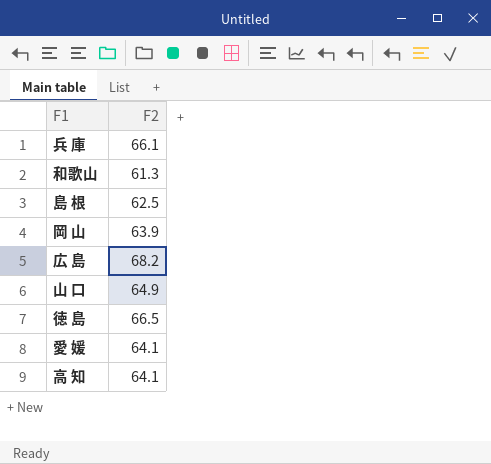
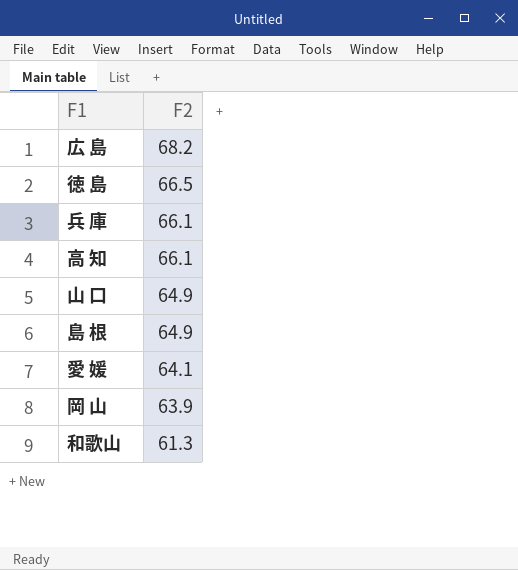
row order: none -> F2 descending
高 知 | F2: 64.1 -> 66.1
島 根 | F2: 62.5 -> 64.9

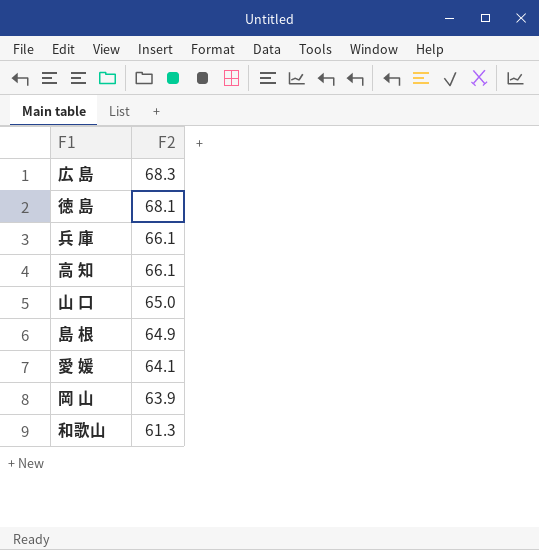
広 島 | F2: 68.2 -> 68.3
徳 島 | F2: 66.5 -> 68.1
山 口 | F2: 64.9 -> 65.0

